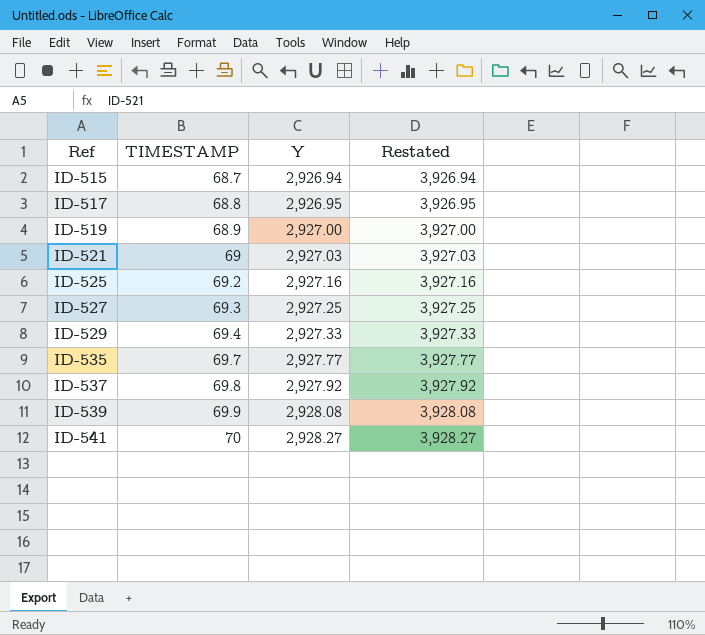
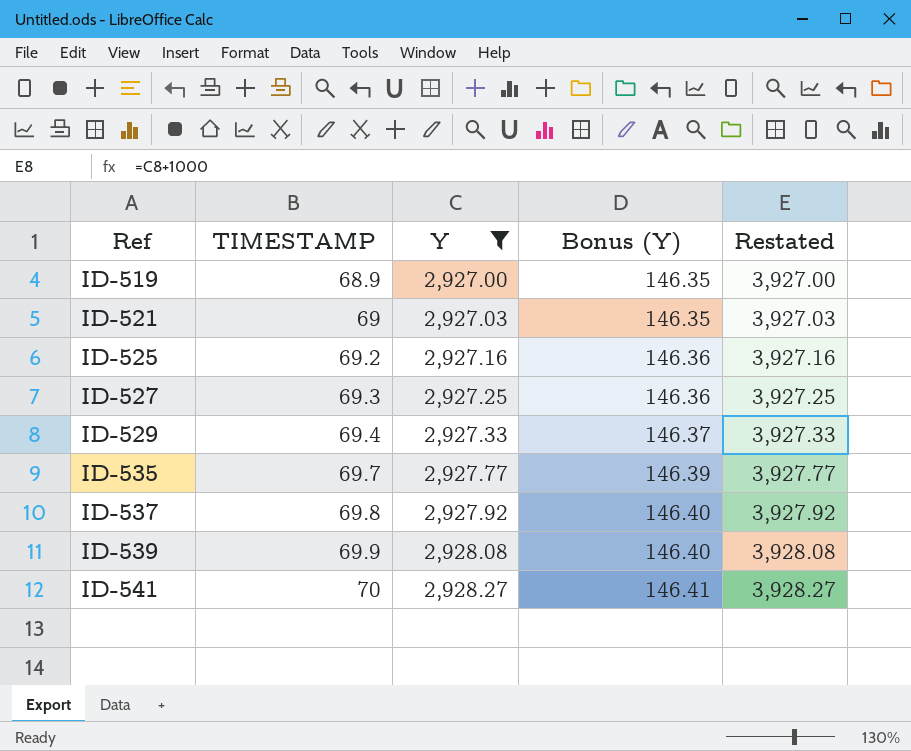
filter: none -> Y >= 2,927.00
column Bonus (Y) | formula: none -> [Y] * 0.05

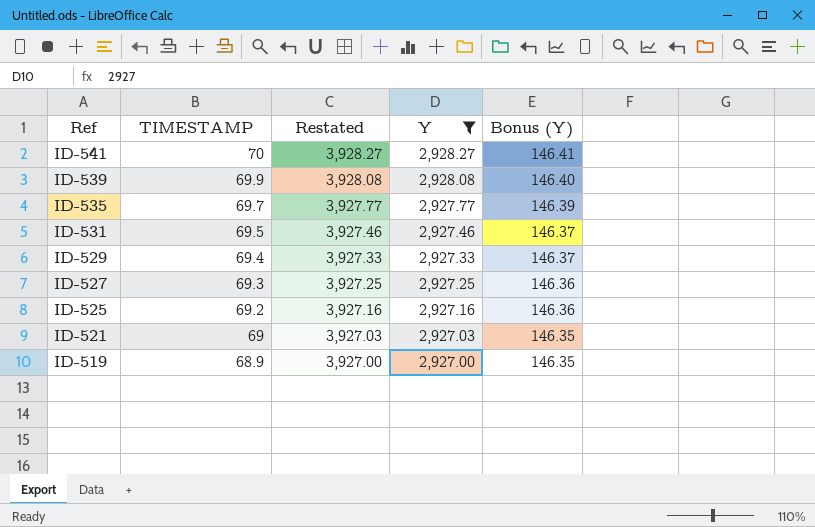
row order: Ref ascending -> Ref descending
column Restated | position: 5 -> 3
row ID-537: 69.8 | 2,927.92 | 146.40 | 3,927.92 -> none
row ID-531: none -> 69.5 | 3,927.46 | 2,927.46 | 146.37

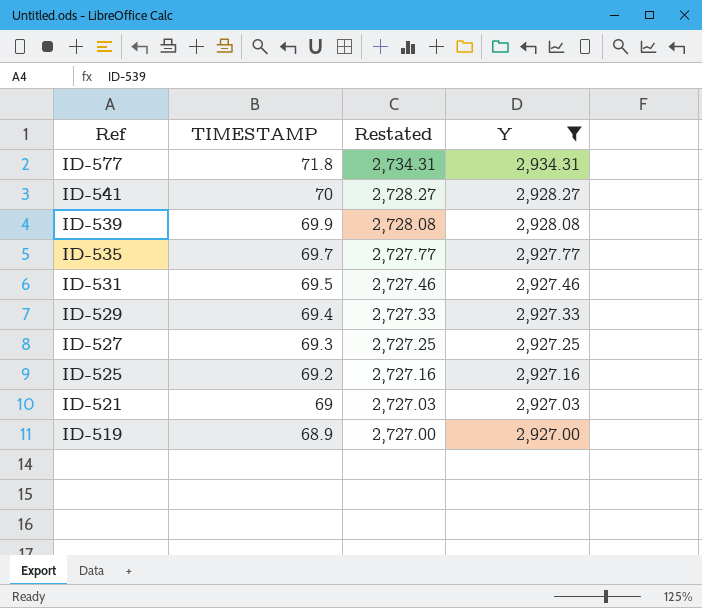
column Bonus (Y) | formula: [Y] * 0.05 -> none
column Restated | formula: [Y] + 1000 -> [Y] - 200
row ID-577: none -> 71.8 | 2,734.31 | 2,934.31

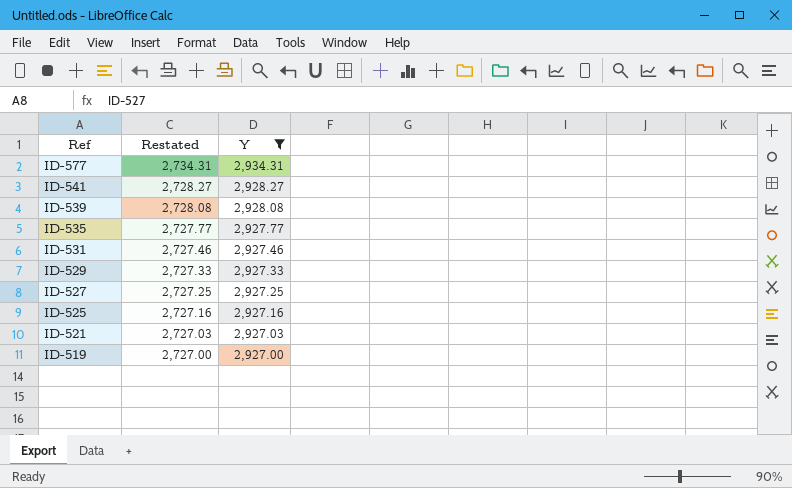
column TIMESTAMP | position: 2 -> none

